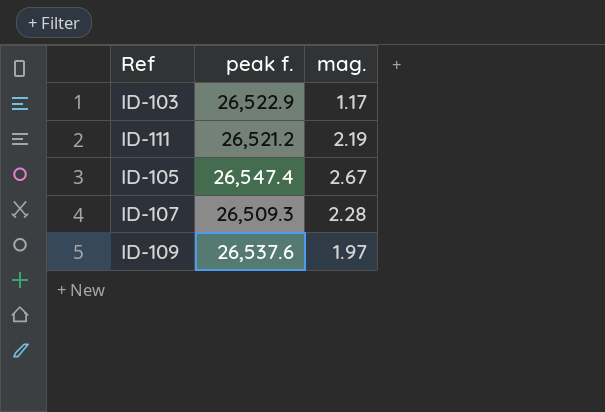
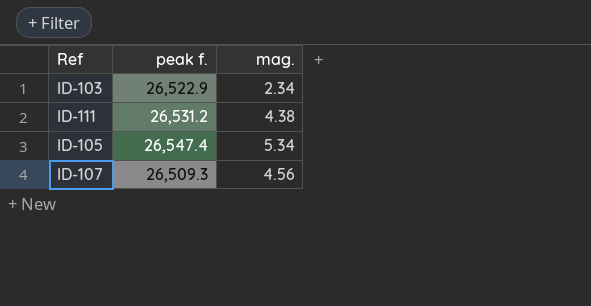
row ID-109: 26,537.6 | 1.97 -> none
ID-103 | mag.: 1.17 -> 2.34
ID-111 | peak f.: 26,521.2 -> 26,531.2
ID-111 | mag.: 2.19 -> 4.38
ID-105 | mag.: 2.67 -> 5.34
ID-107 | mag.: 2.28 -> 4.56

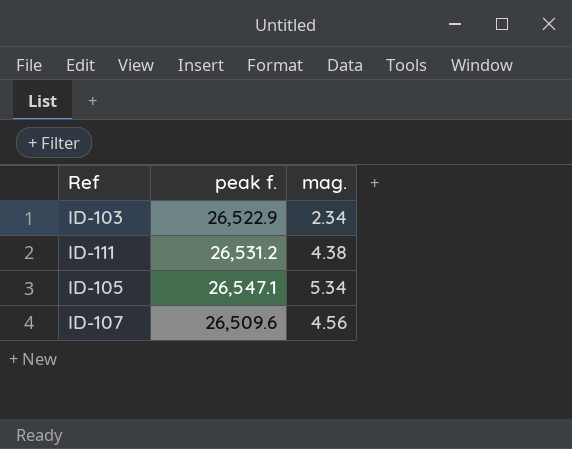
ID-105 | peak f.: 26,547.4 -> 26,547.1
ID-107 | peak f.: 26,509.3 -> 26,509.6

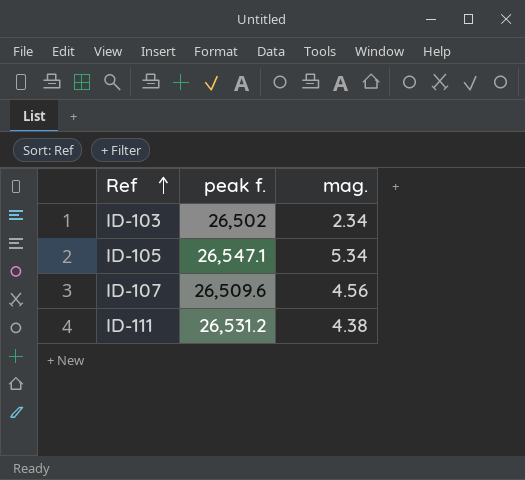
row order: none -> Ref ascending
ID-103 | peak f.: 26,522.9 -> 26,502

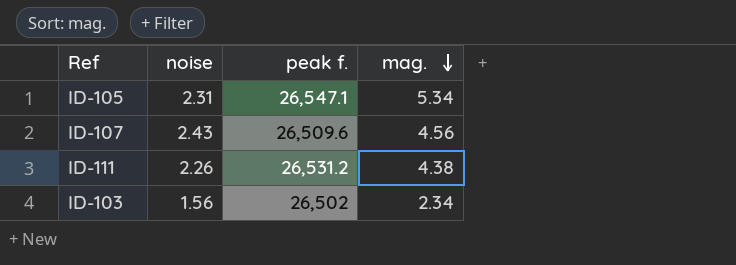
row order: Ref ascending -> mag. descending
column noise | position: none -> 2

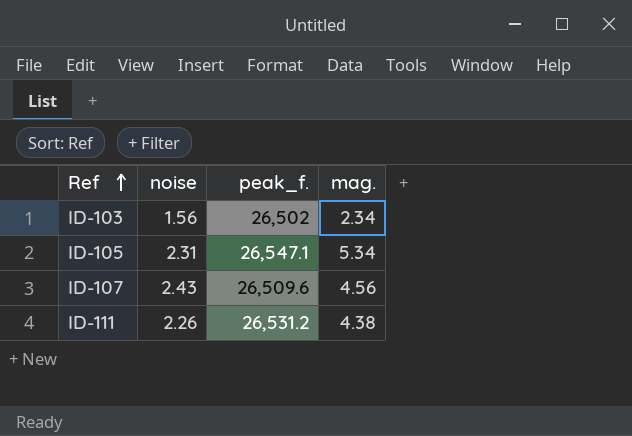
row order: mag. descending -> Ref ascending
column name: peak f. -> peak_f.

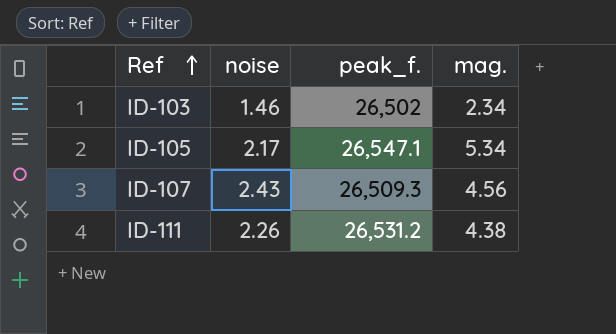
ID-103 | noise: 1.56 -> 1.46
ID-105 | noise: 2.31 -> 2.17
ID-107 | peak_f.: 26,509.6 -> 26,509.3

